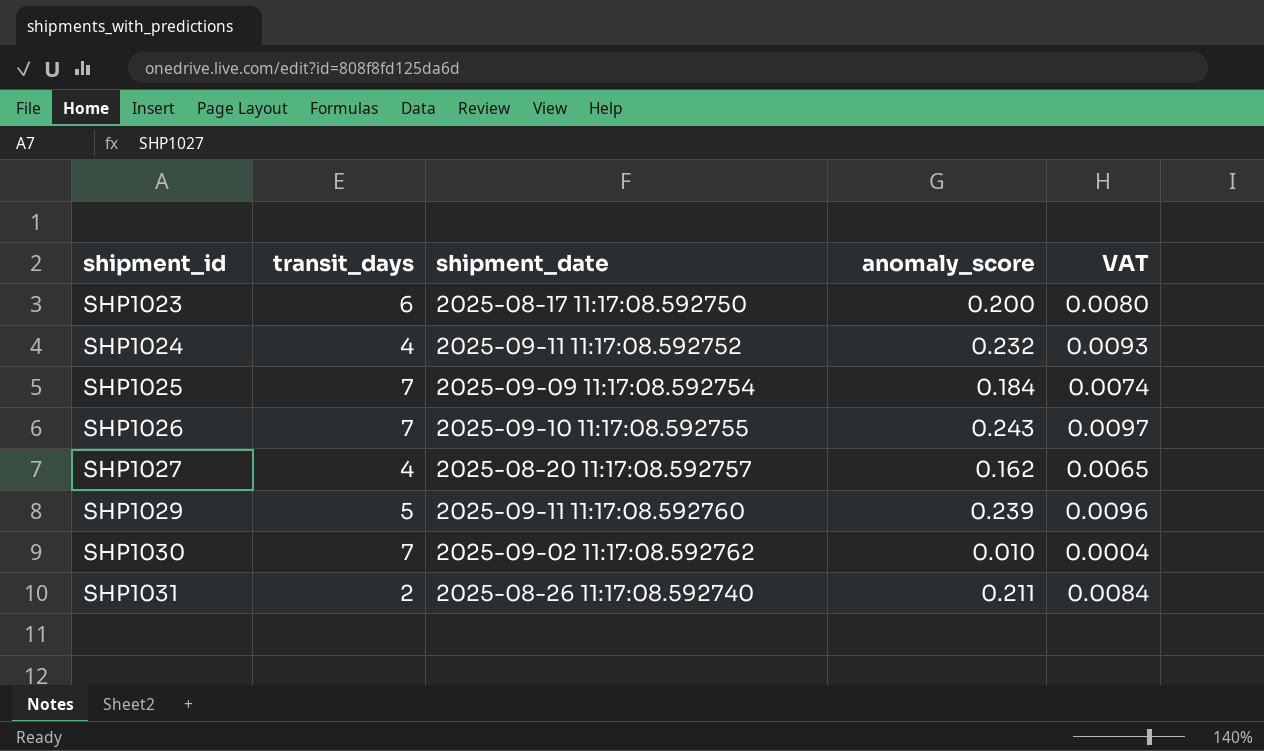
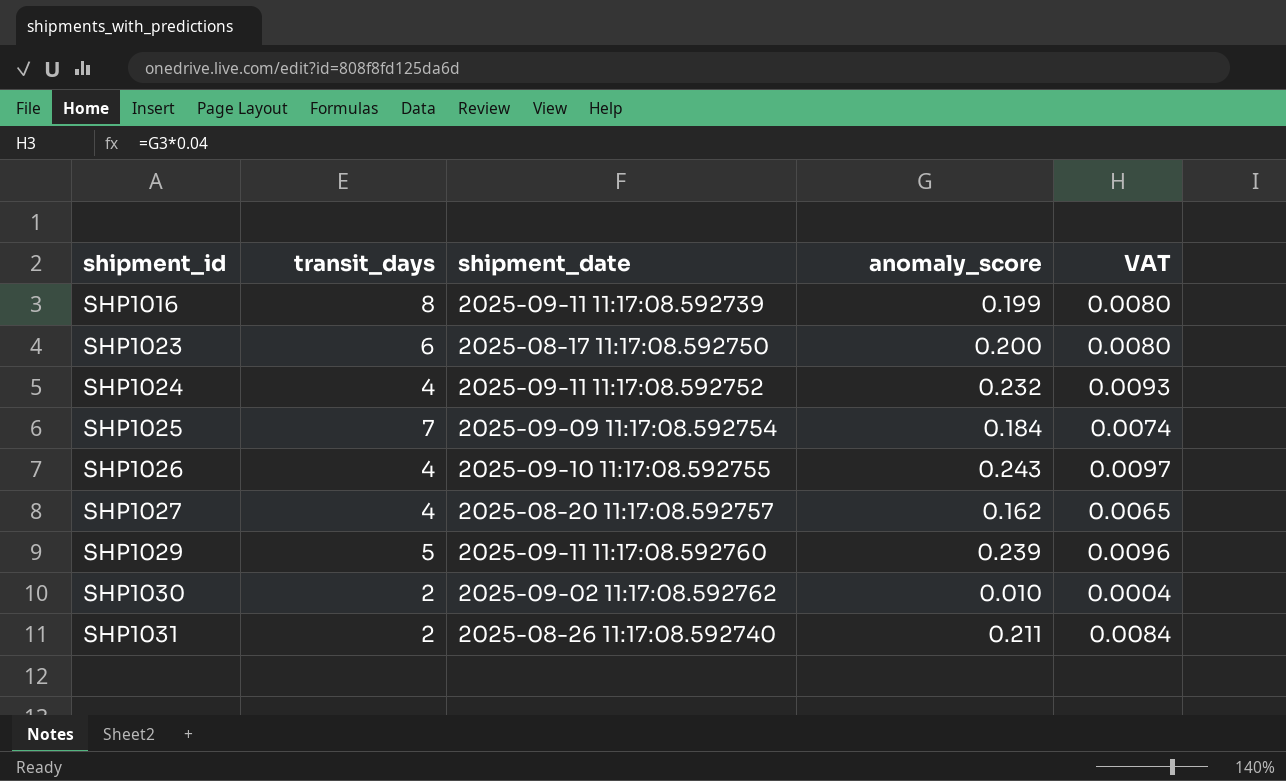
row SHP1016: none -> 8 | 2025-09-11 11:17:08.592739 | 0.199 | 0.0080
SHP1026 | transit_days: 7 -> 4
SHP1030 | transit_days: 7 -> 2

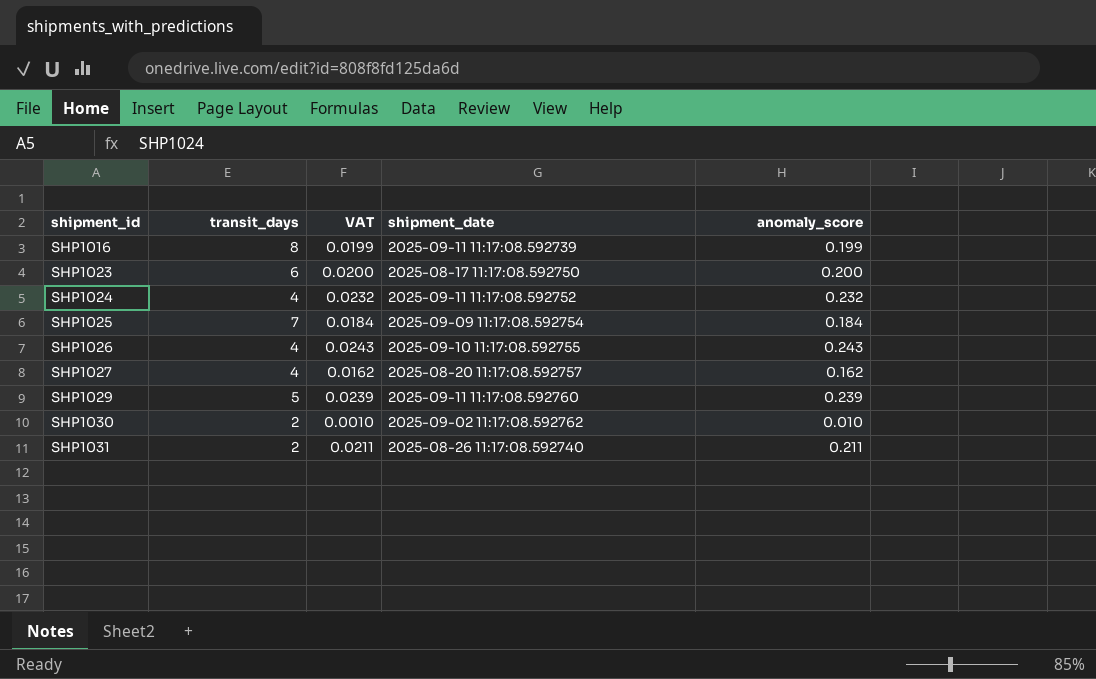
column VAT | formula: [anomaly_score] * 0.04 -> [anomaly_score] * 0.1
column VAT | position: 5 -> 3

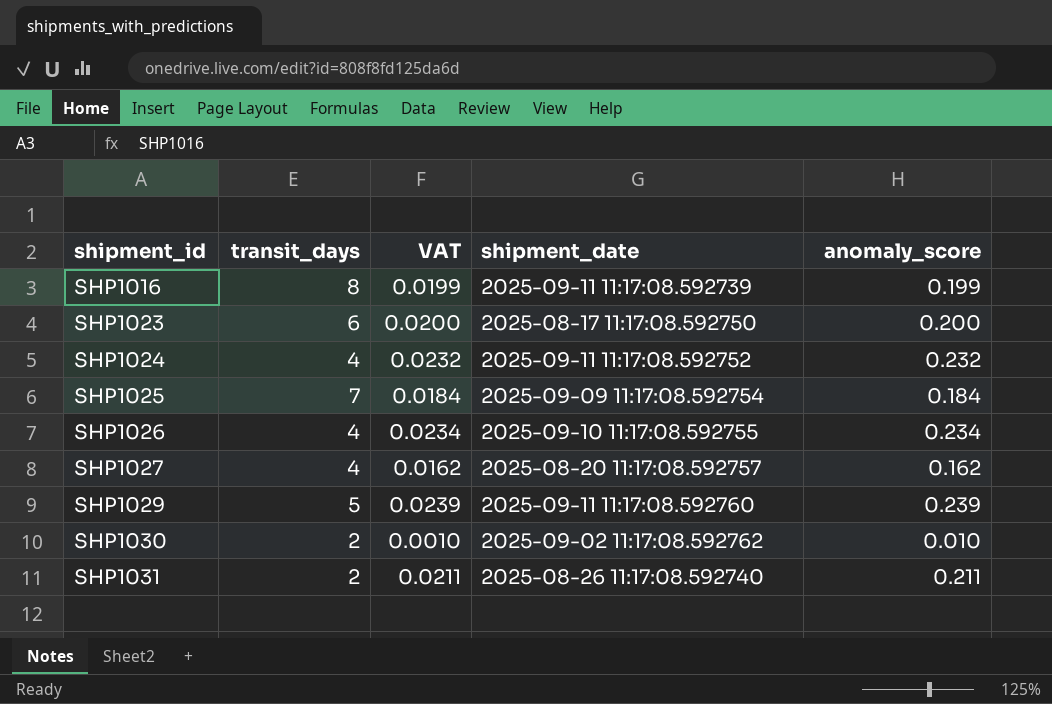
SHP1026 | VAT: 0.0243 -> 0.0234
SHP1026 | anomaly_score: 0.243 -> 0.234

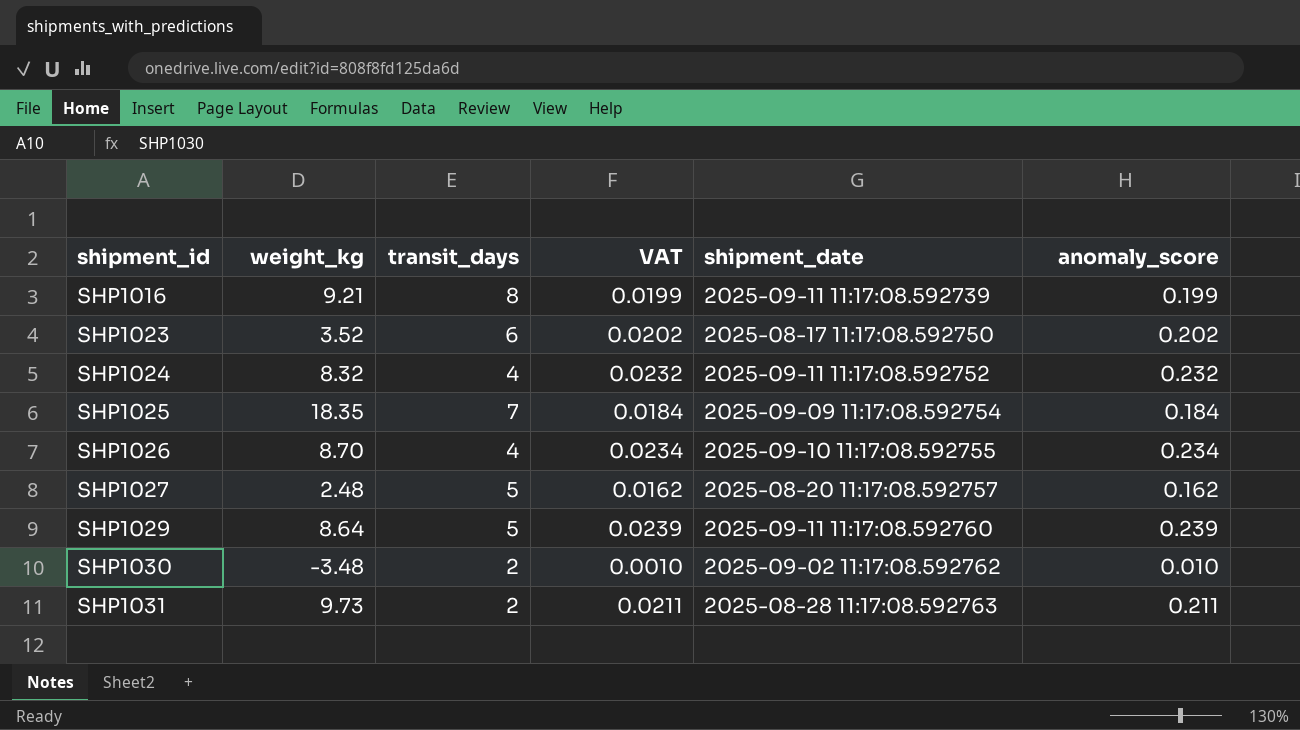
column weight_kg | position: none -> 2
SHP1023 | VAT: 0.0200 -> 0.0202
SHP1023 | anomaly_score: 0.200 -> 0.202
SHP1027 | transit_days: 4 -> 5
SHP1031 | shipment_date: 2025-08-26 11:17:08.592740 -> 2025-08-28 11:17:08.592763

